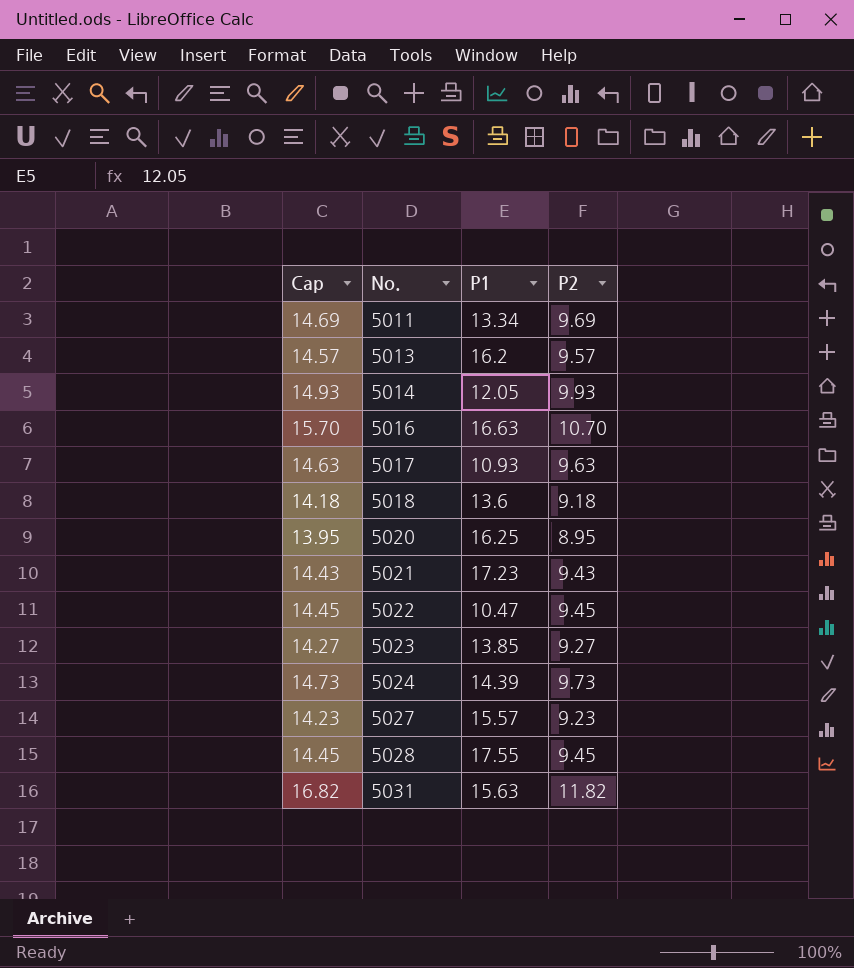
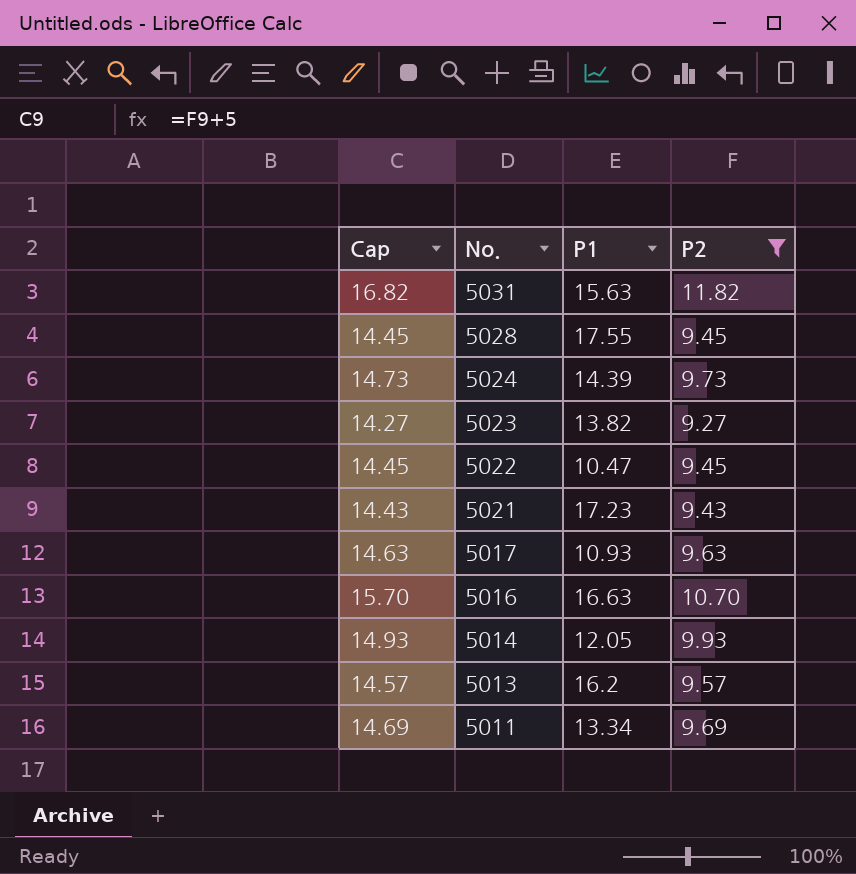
filter: none -> P2 >= 9.27
row order: No. ascending -> No. descending
5023 | P1: 13.85 -> 13.82

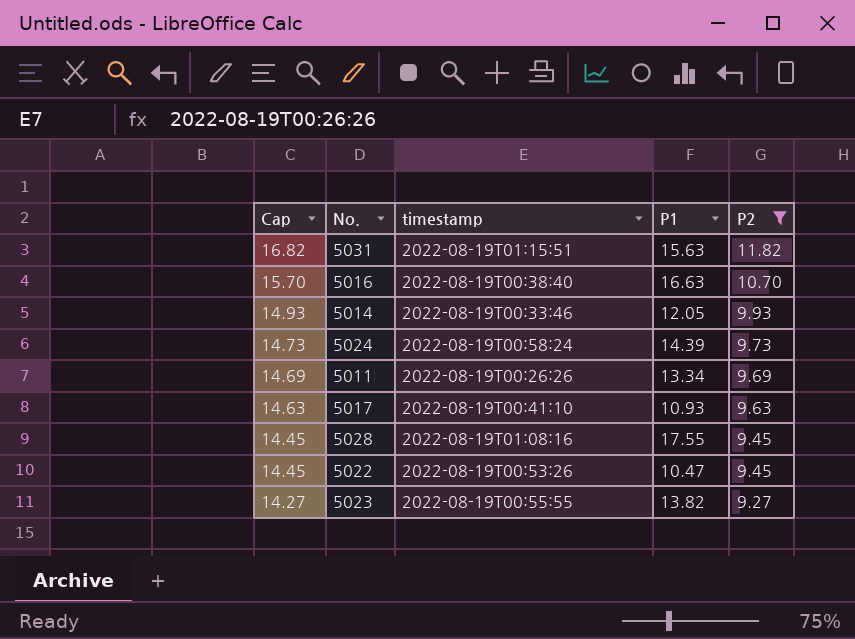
row order: No. descending -> Cap descending
column timestamp | position: none -> 3
row 5021: 14.43 | 17.23 | 9.43 -> none
row 5013: 14.57 | 16.2 | 9.57 -> none

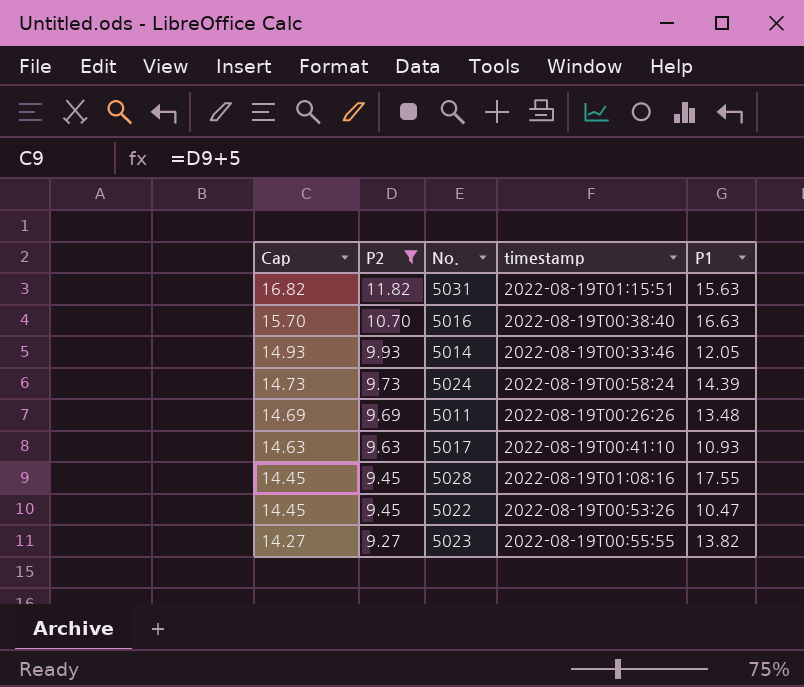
column P2 | position: 5 -> 2
5011 | P1: 13.34 -> 13.48

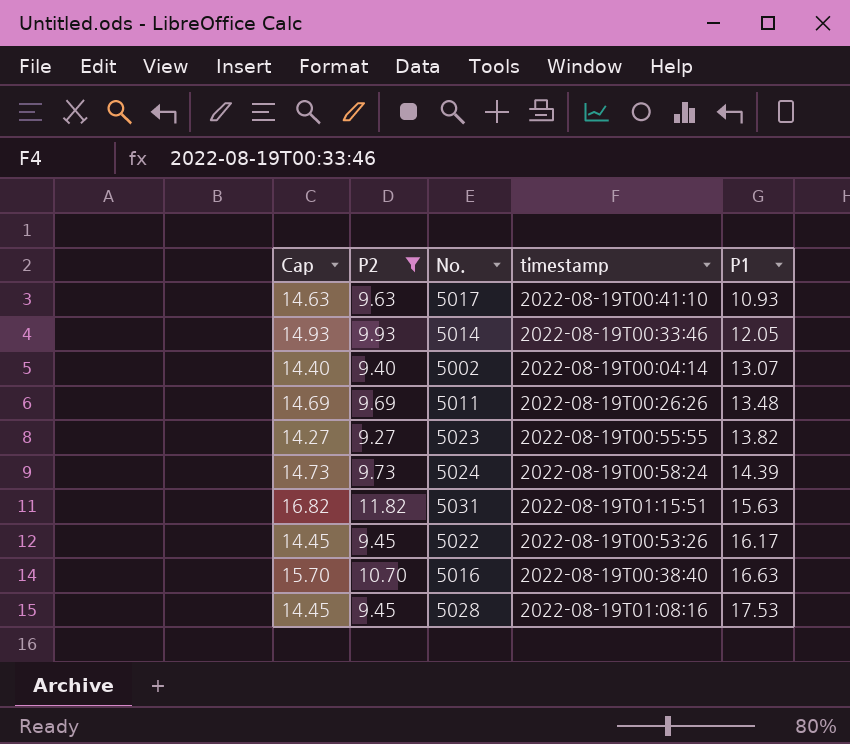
row order: Cap descending -> P1 ascending
row 5002: none -> 14.40 | 9.40 | 2022-08-19T00:04:14 | 13.07
5022 | P1: 10.47 -> 16.17
5028 | P1: 17.55 -> 17.53

